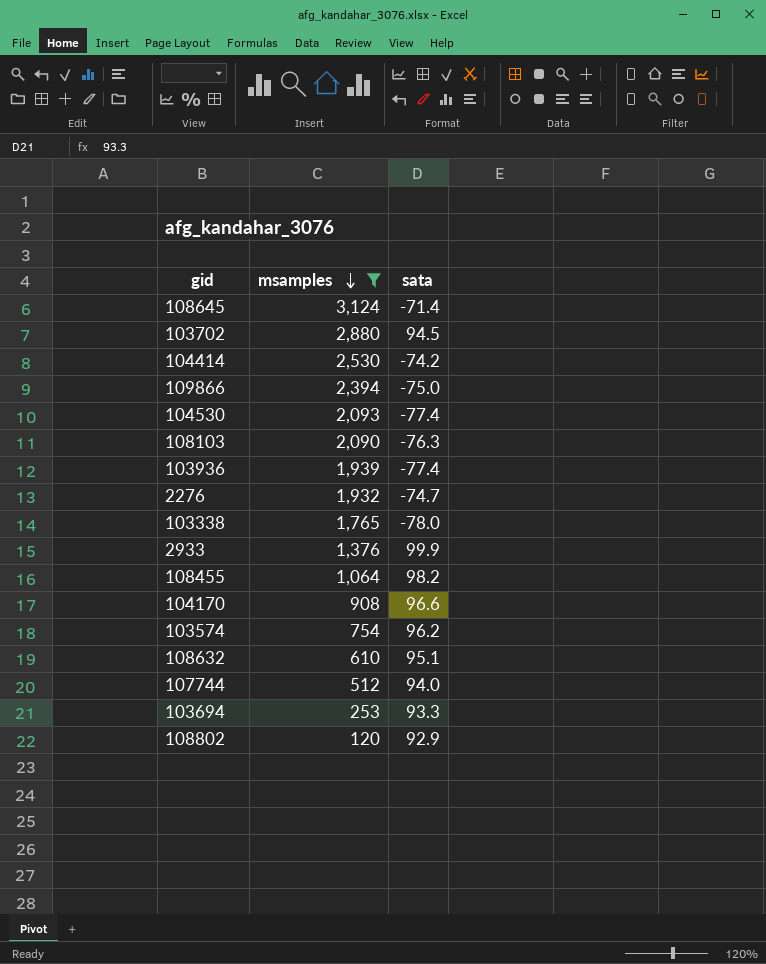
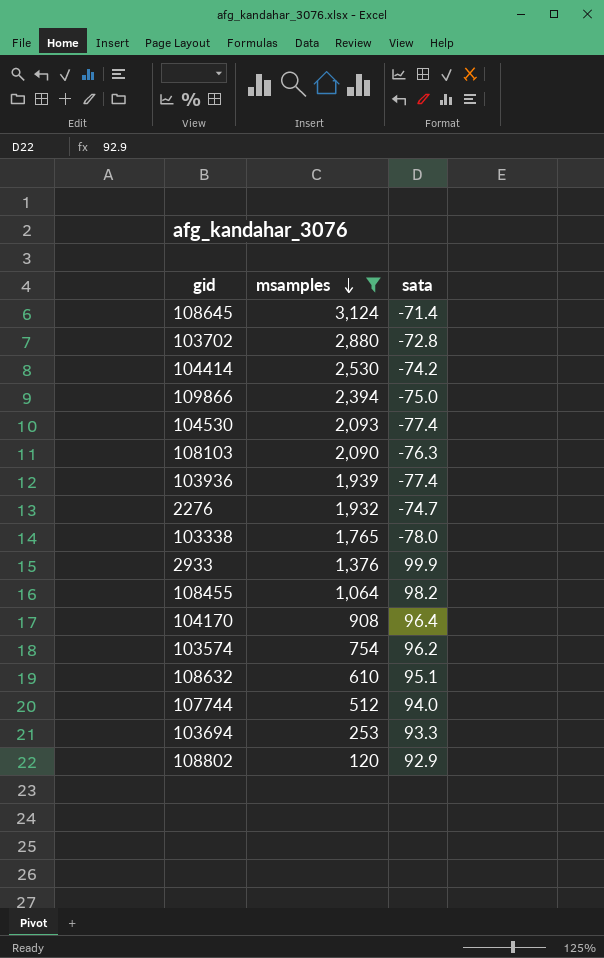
103702 | sata: 94.5 -> -72.8
104170 | sata: 96.6 -> 96.4

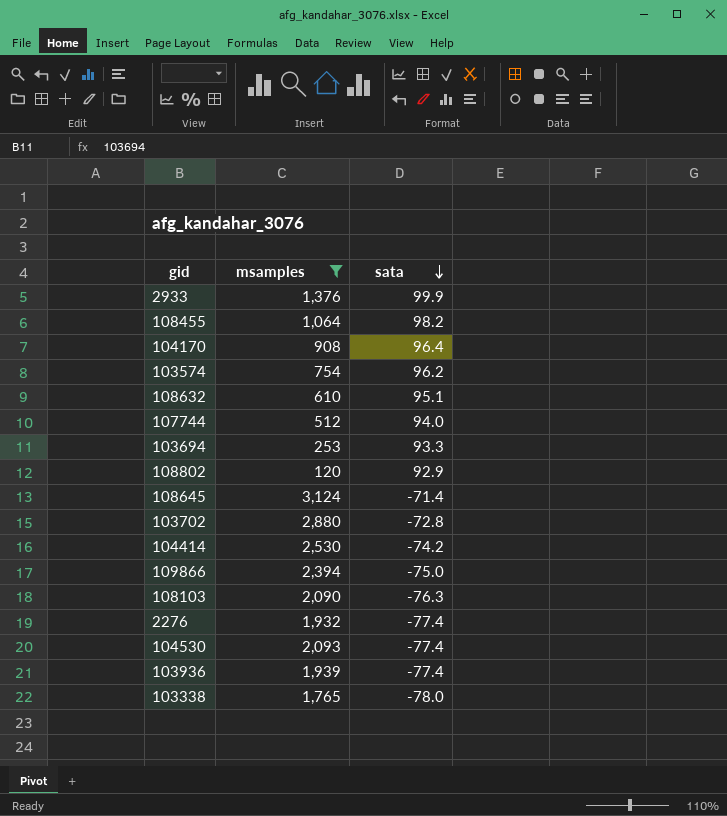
row order: msamples descending -> sata descending
2276 | sata: -74.7 -> -77.4

